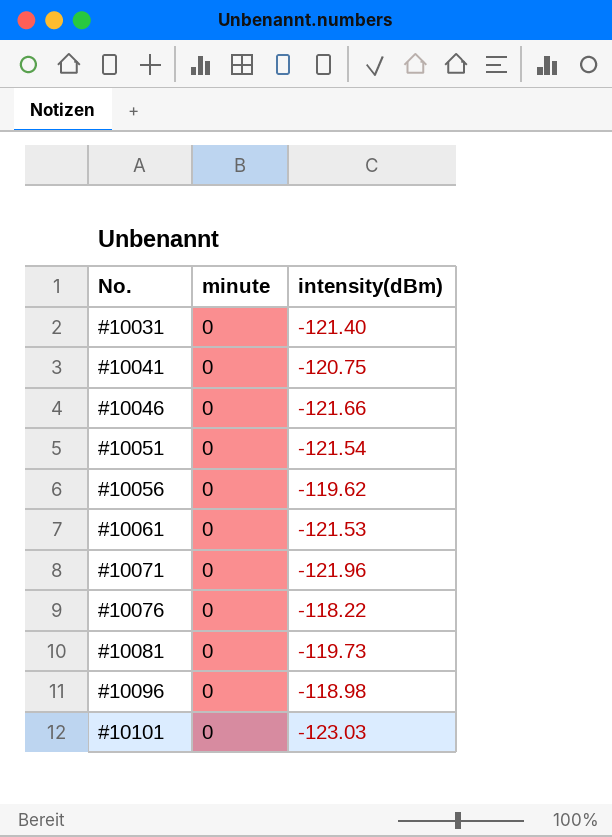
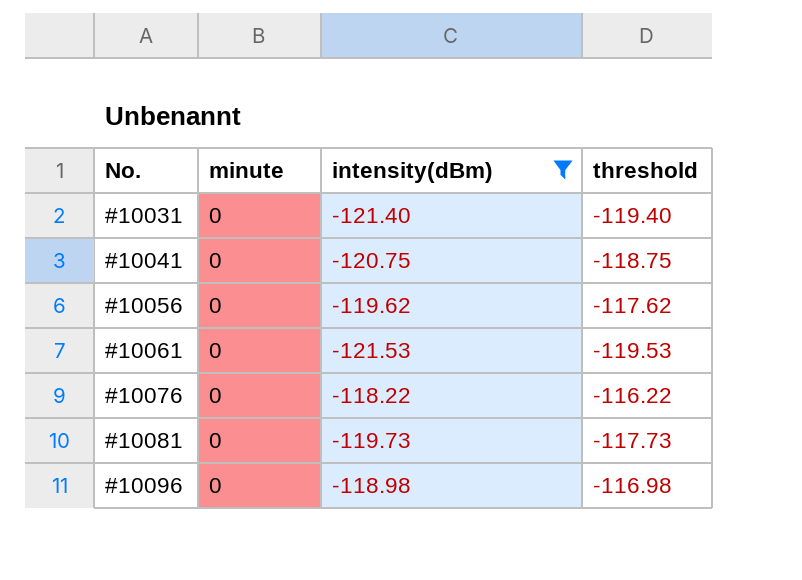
filter: none -> intensity(dBm) >= -121.53
column threshold | formula: none -> [intensity(dBm)] + 2

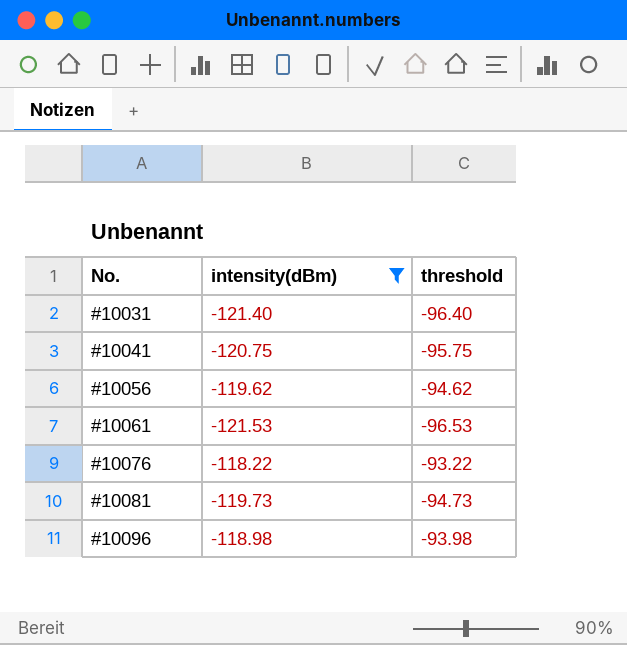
column minute | position: 2 -> none
column threshold | formula: [intensity(dBm)] + 2 -> [intensity(dBm)] + 25

